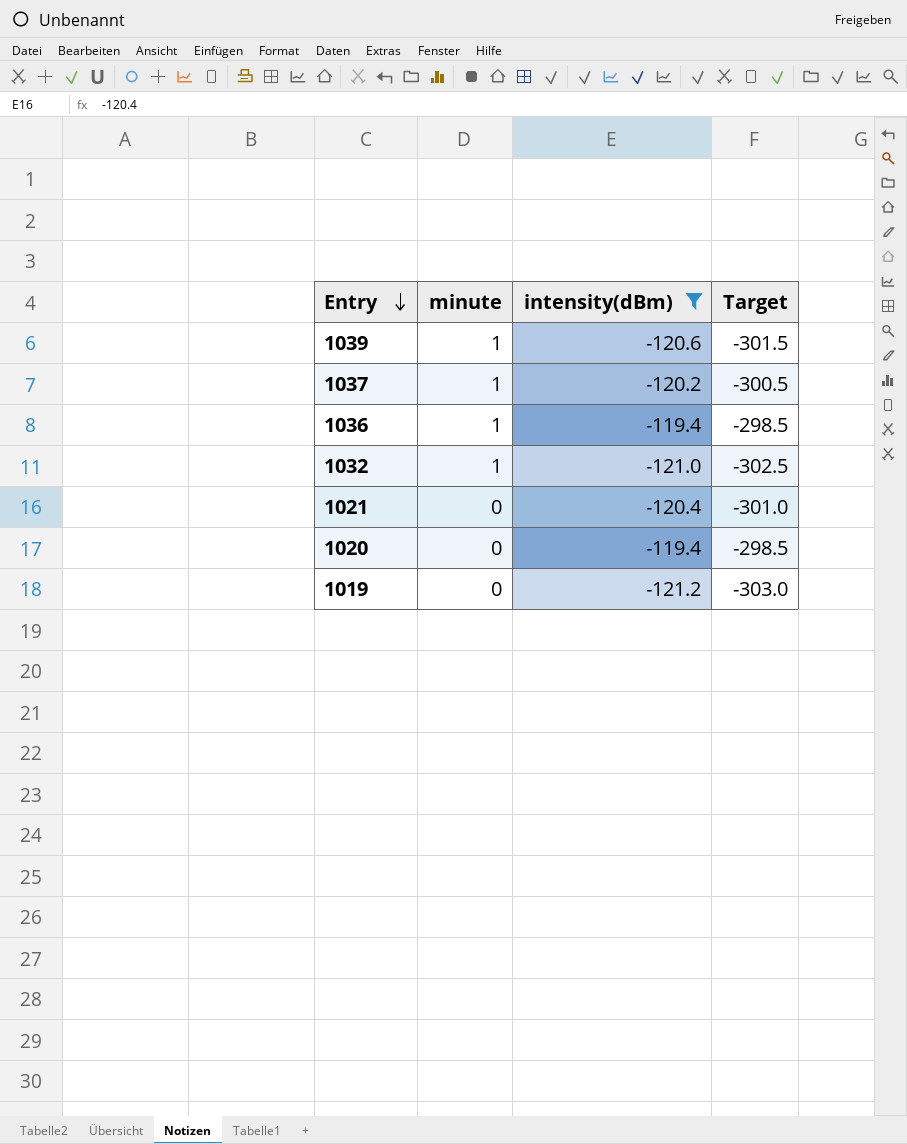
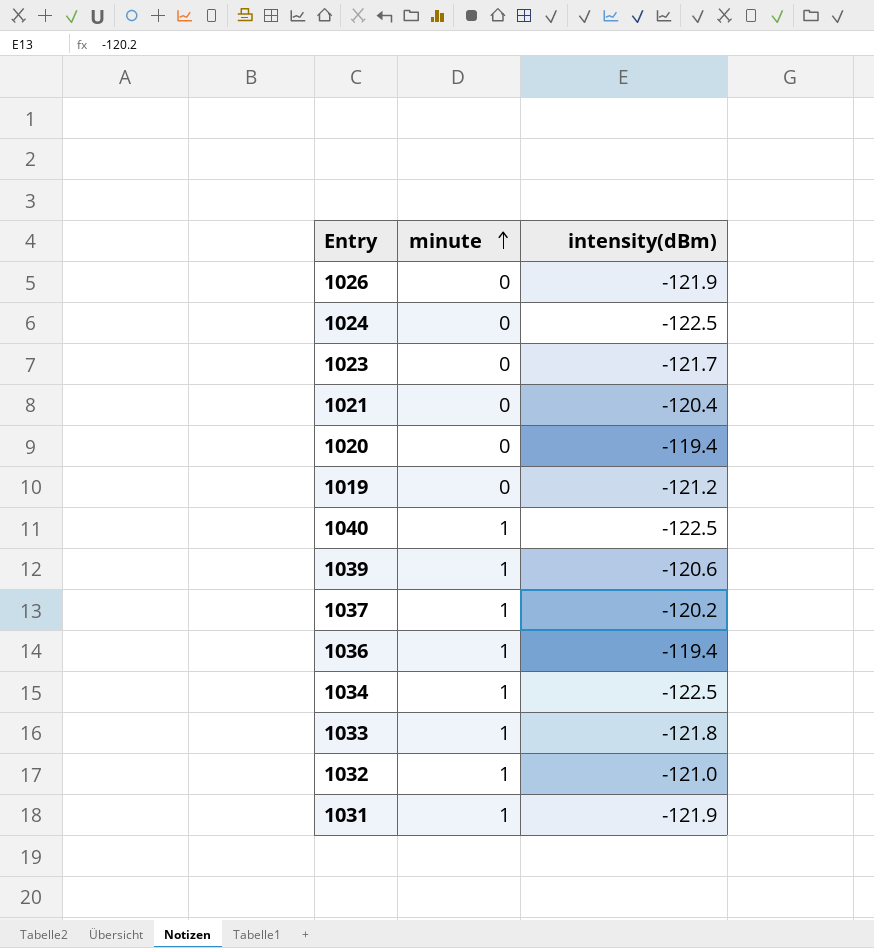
filter: intensity(dBm) >= -121.2 -> none
row order: Entry descending -> minute ascending
column Target | formula: [intensity(dBm)] * 2.5 -> none

